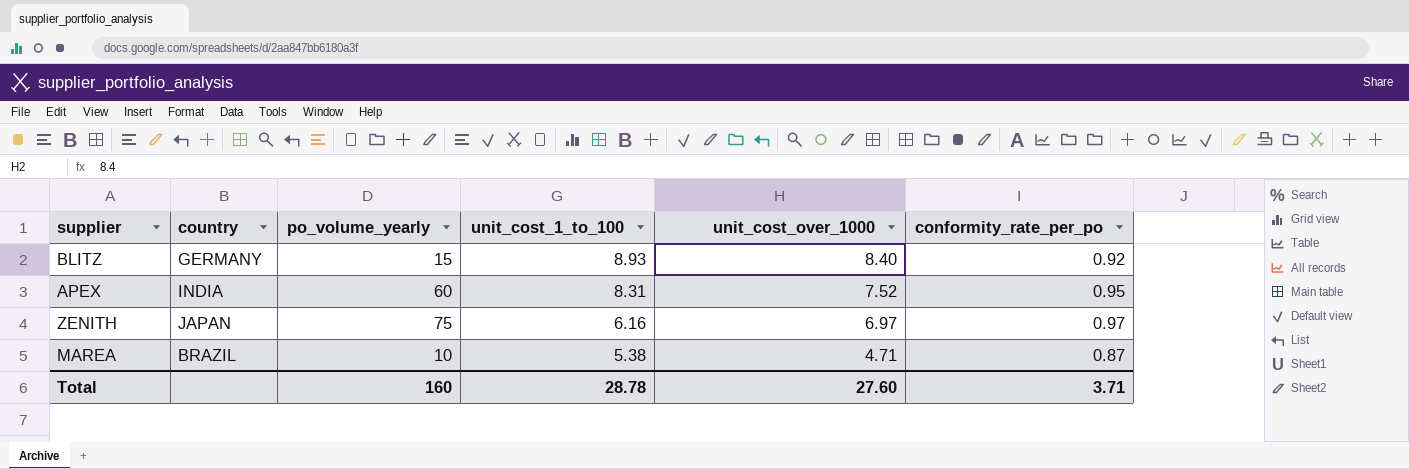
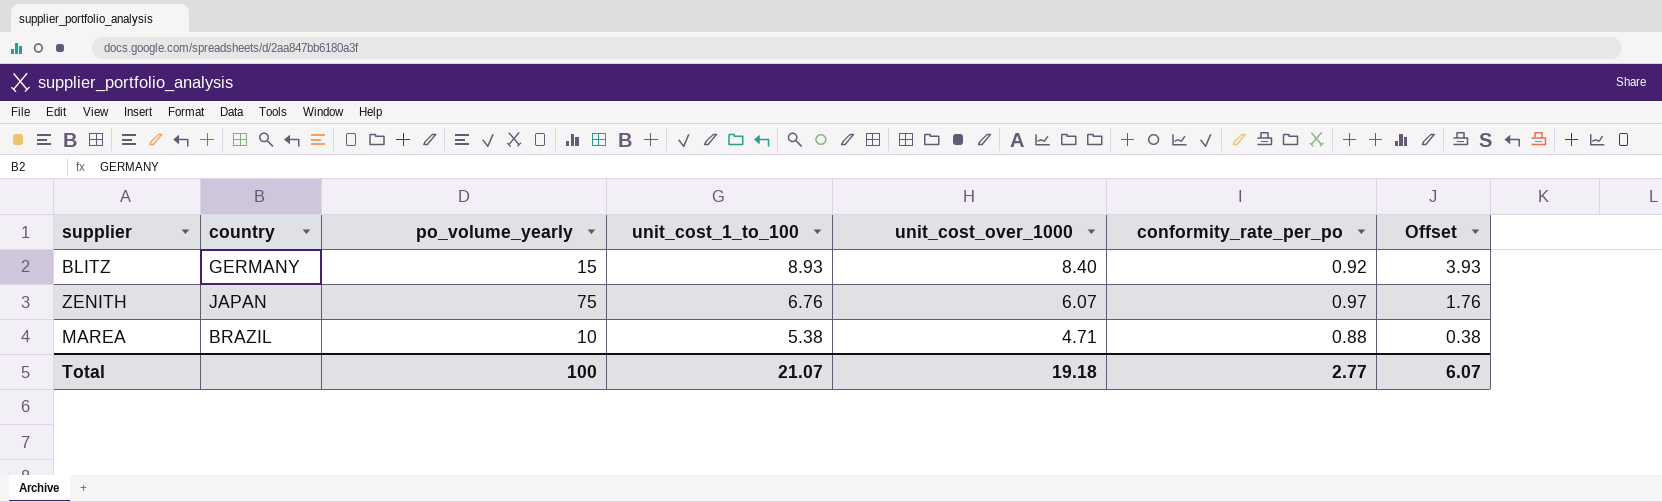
column Offset | formula: none -> [unit_cost_1_to_100] - 5
row APEX: INDIA | 60 | 8.31 | 7.52 | 0.95 -> none
ZENITH | unit_cost_1_to_100: 6.16 -> 6.76
ZENITH | unit_cost_over_1000: 6.97 -> 6.07
MAREA | conformity_rate_per_po: 0.87 -> 0.88
Total | po_volume_yearly: 160 -> 100
Total | unit_cost_1_to_100: 28.78 -> 21.07
Total | unit_cost_over_1000: 27.60 -> 19.18
Total | conformity_rate_per_po: 3.71 -> 2.77

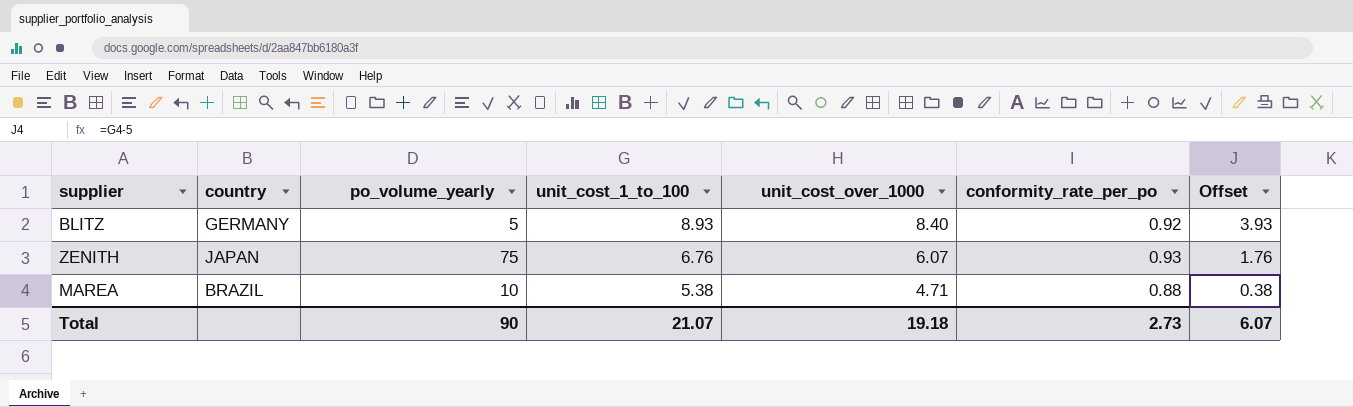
BLITZ | po_volume_yearly: 15 -> 5
ZENITH | conformity_rate_per_po: 0.97 -> 0.93
Total | po_volume_yearly: 100 -> 90
Total | conformity_rate_per_po: 2.77 -> 2.73

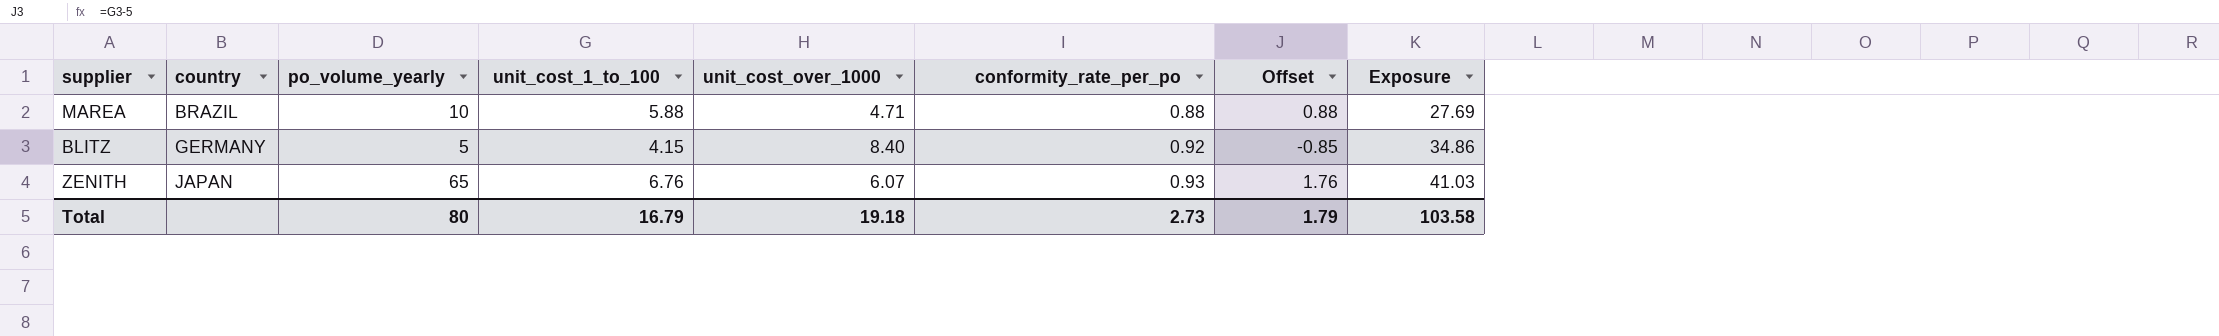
row order: unit_cost_1_to_100 descending -> country ascending
column Exposure | formula: none -> [unit_cost_1_to_100] * [unit_cost_over_1000]
MAREA | unit_cost_1_to_100: 5.38 -> 5.88
MAREA | Offset: 0.38 -> 0.88
BLITZ | unit_cost_1_to_100: 8.93 -> 4.15
BLITZ | Offset: 3.93 -> -0.85
ZENITH | po_volume_yearly: 75 -> 65
Total | po_volume_yearly: 90 -> 80
Total | unit_cost_1_to_100: 21.07 -> 16.79
Total | Offset: 6.07 -> 1.79

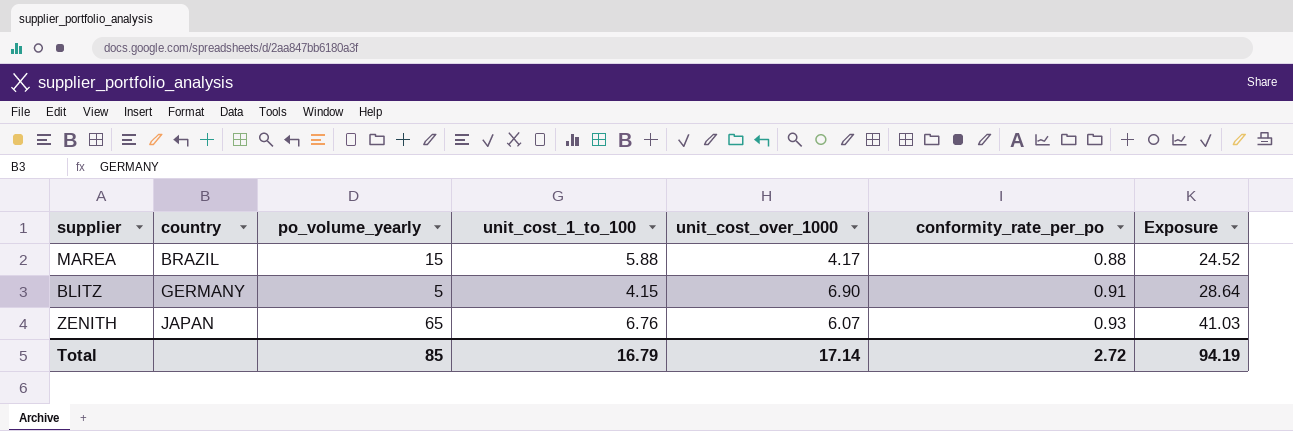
column Offset | formula: [unit_cost_1_to_100] - 5 -> none
MAREA | po_volume_yearly: 10 -> 15
MAREA | unit_cost_over_1000: 4.71 -> 4.17
MAREA | Exposure: 27.69 -> 24.52
BLITZ | unit_cost_over_1000: 8.40 -> 6.90
BLITZ | conformity_rate_per_po: 0.92 -> 0.91
BLITZ | Exposure: 34.86 -> 28.64
Total | po_volume_yearly: 80 -> 85
Total | unit_cost_over_1000: 19.18 -> 17.14
Total | conformity_rate_per_po: 2.73 -> 2.72
Total | Exposure: 103.58 -> 94.19

